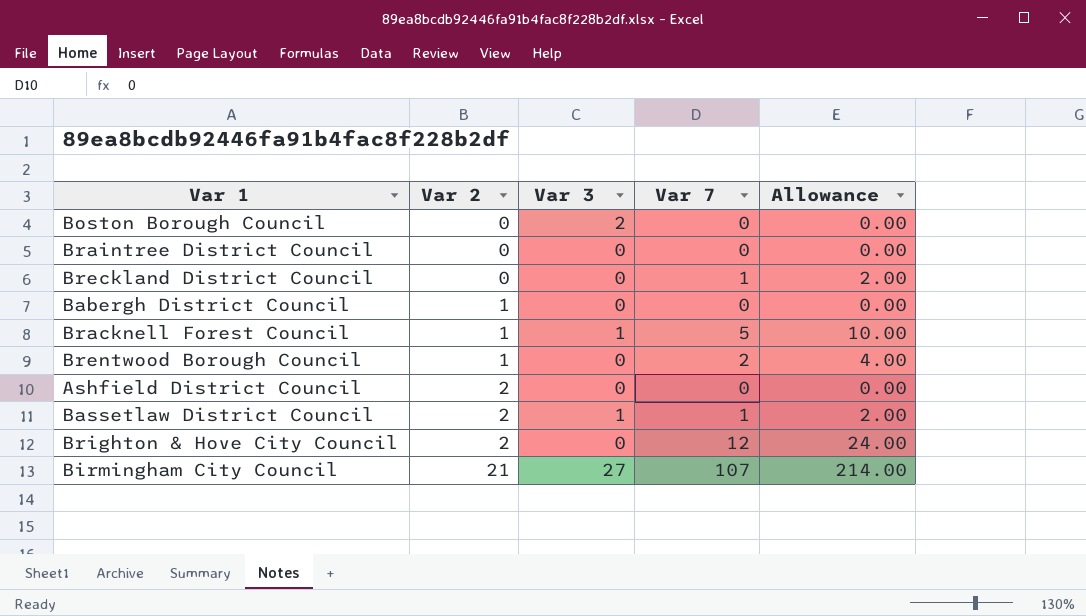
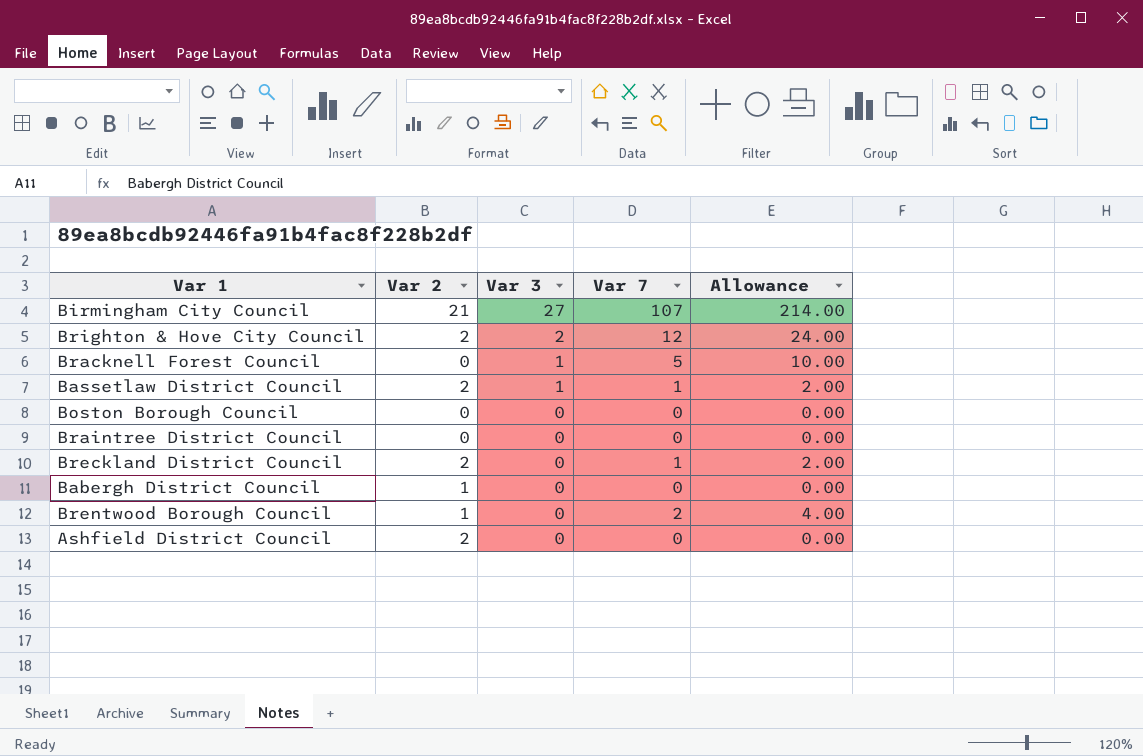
row order: Var 2 ascending -> Var 3 descending
Brighton & Hove City Council | Var 3: 0 -> 2
Bracknell Forest Council | Var 2: 1 -> 0
Boston Borough Council | Var 3: 2 -> 0
Breckland District Council | Var 2: 0 -> 2

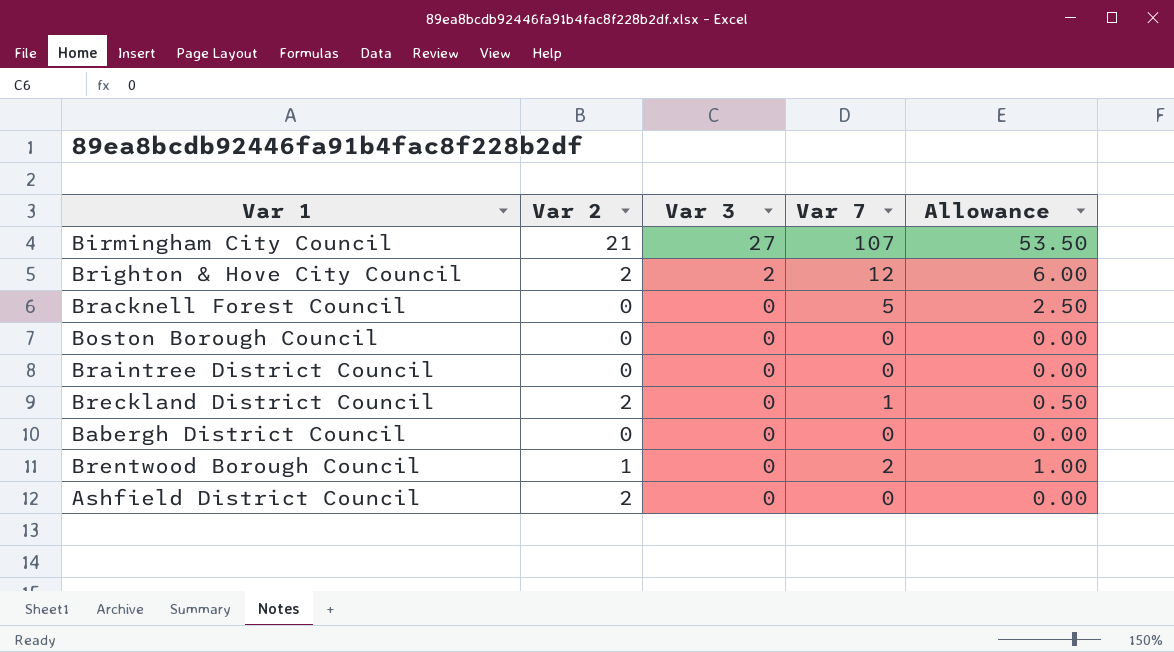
column Allowance | formula: [Var 7] * 2 -> [Var 7] * 0.5
row Bassetlaw District Council: 2 | 1 | 1 | 2.00 -> none
Bracknell Forest Council | Var 3: 1 -> 0
Babergh District Council | Var 2: 1 -> 0

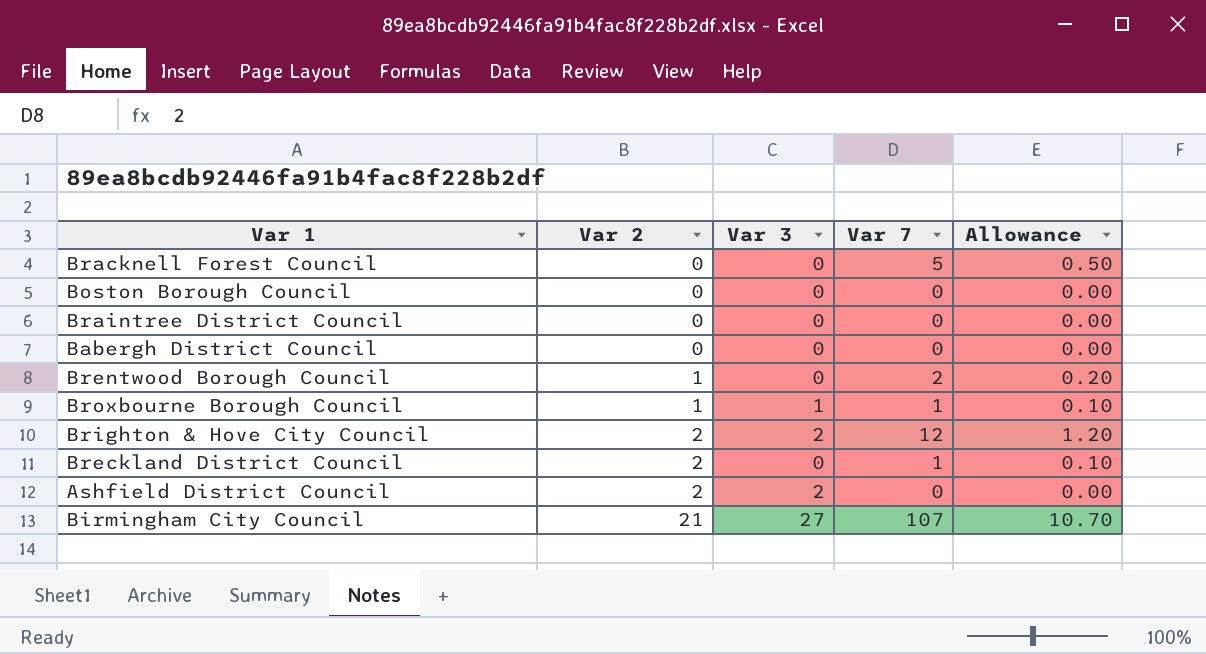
row order: Var 3 descending -> Var 2 ascending
column Allowance | formula: [Var 7] * 0.5 -> [Var 7] * 0.1
row Broxbourne Borough Council: none -> 1 | 1 | 1 | 0.10
Ashfield District Council | Var 3: 0 -> 2

